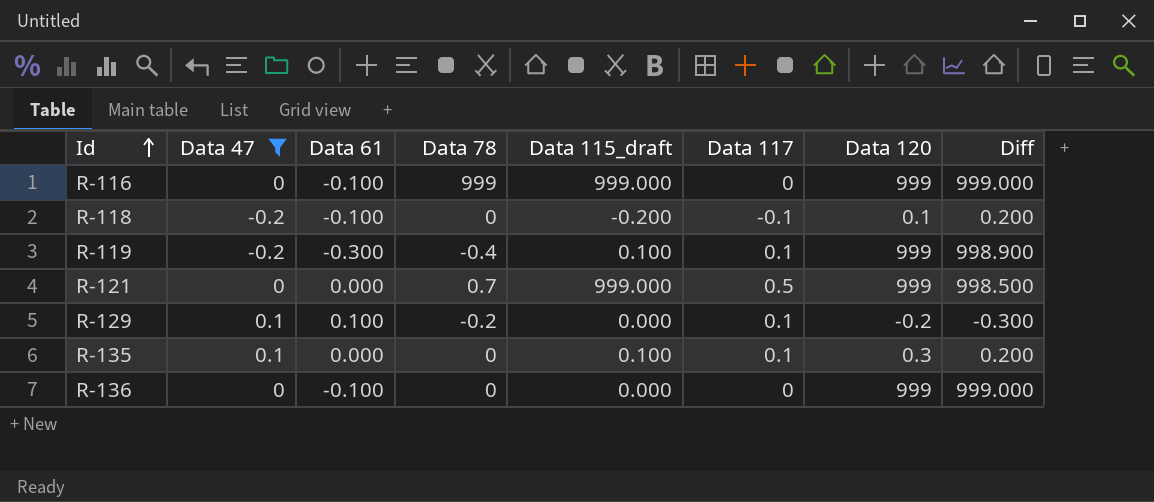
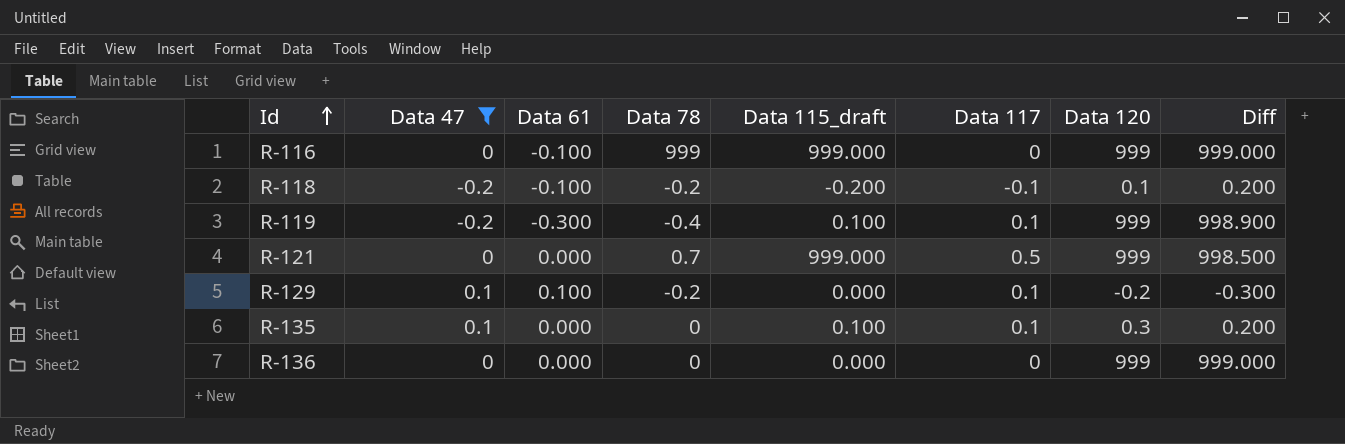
R-118 | Data 78: 0 -> -0.2
R-136 | Data 61: -0.100 -> 0.000

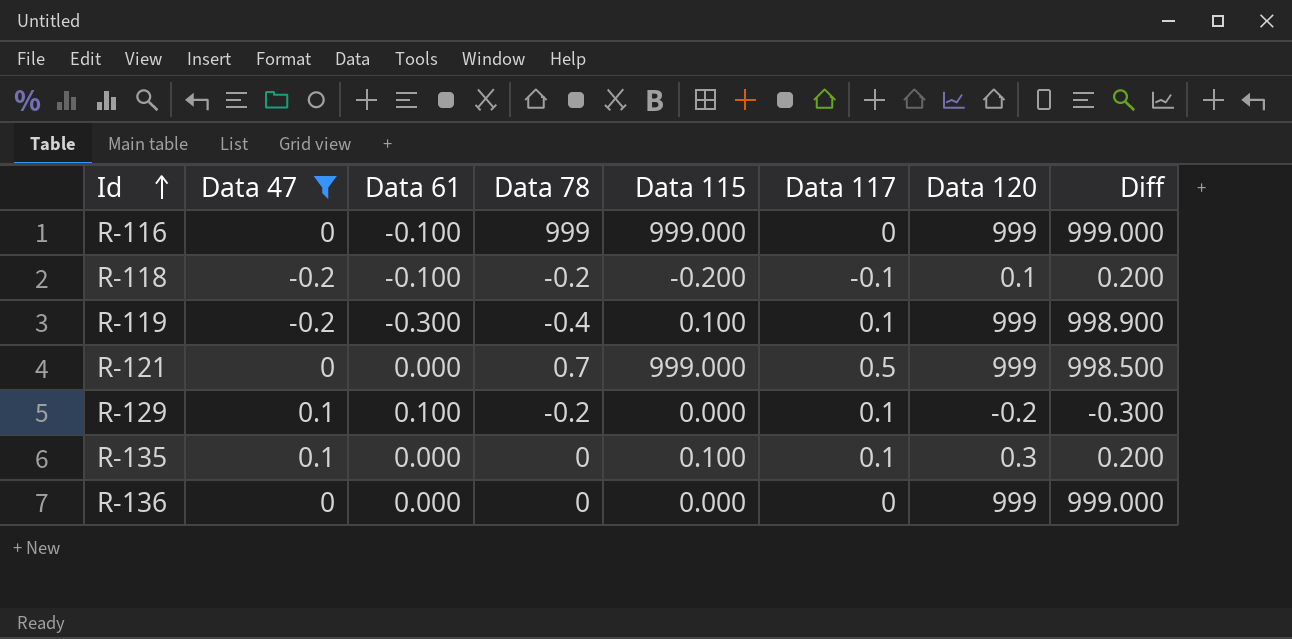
column name: Data 115_draft -> Data 115

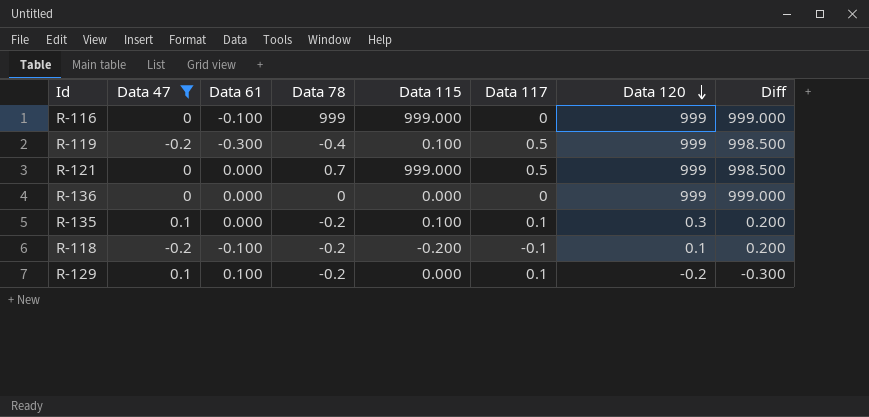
row order: Id ascending -> Data 120 descending
R-119 | Data 117: 0.1 -> 0.5
R-119 | Diff: 998.900 -> 998.500
R-135 | Data 78: 0 -> -0.2

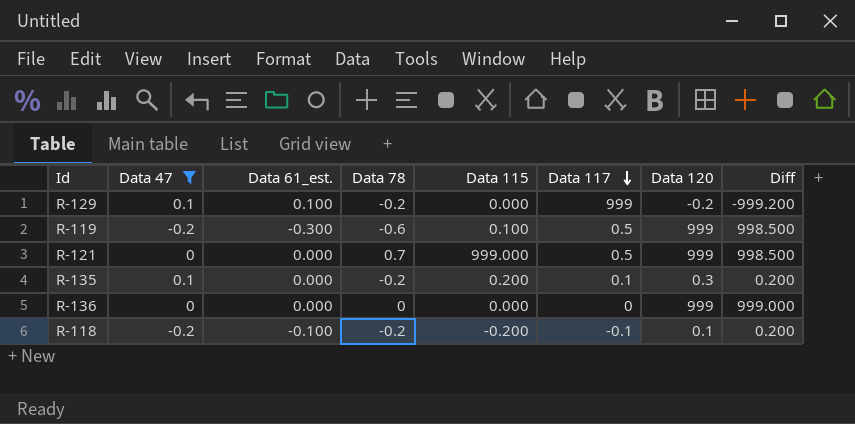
row order: Data 120 descending -> Data 117 descending
column name: Data 61 -> Data 61_est.
row R-116: 0 | -0.100 | 999 | 999.000 | 0 | 999 | 999.000 -> none
R-129 | Data 117: 0.1 -> 999
R-129 | Diff: -0.300 -> -999.200
R-119 | Data 78: -0.4 -> -0.6
R-135 | Data 115: 0.100 -> 0.200

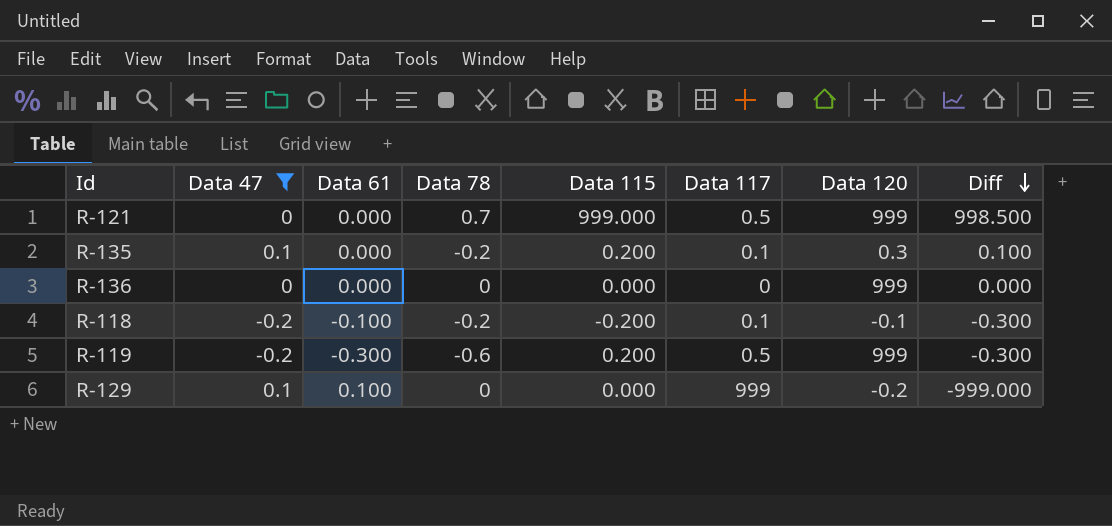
row order: Data 117 descending -> Diff descending
column name: Data 61_est. -> Data 61
column Diff | formula: [Data 120] - [Data 117] -> [Data 115] - [Data 117]
R-118 | Data 117: -0.1 -> 0.1
R-118 | Data 120: 0.1 -> -0.1
R-119 | Data 115: 0.100 -> 0.200
R-129 | Data 78: -0.2 -> 0

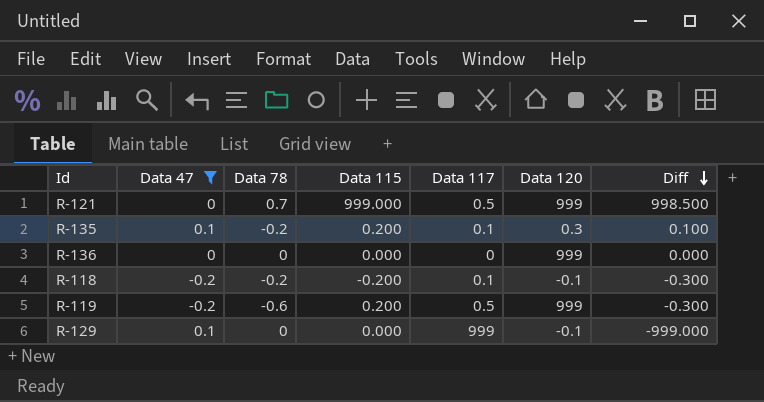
column Data 61 | position: 3 -> none
R-129 | Data 120: -0.2 -> -0.1

